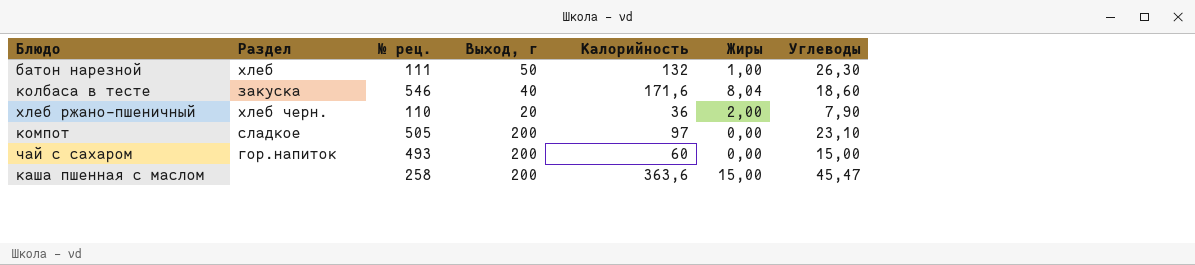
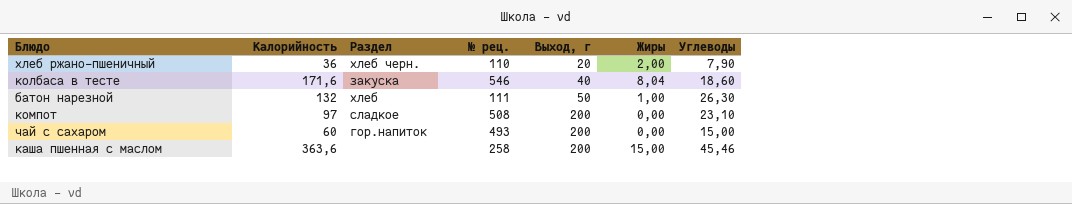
row order: none -> Выход, г ascending
column Калорийность | position: 5 -> 2
компот | № рец.: 505 -> 508
каша пшенная с маслом | Углеводы: 45,47 -> 45,46

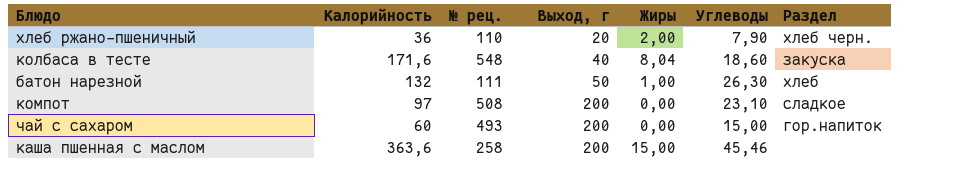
column Раздел | position: 3 -> 7
колбаса в тесте | № рец.: 546 -> 548

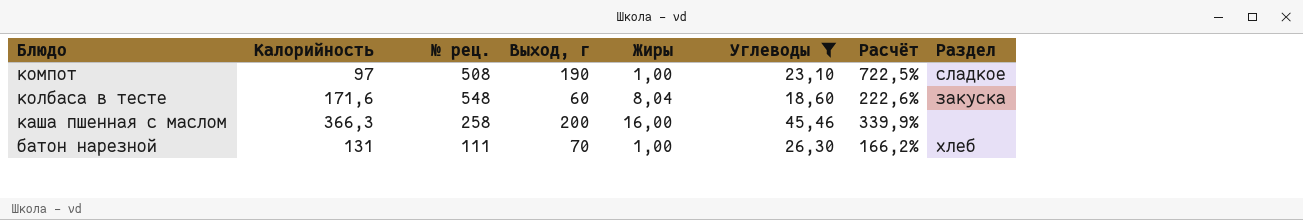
filter: none -> Углеводы >= 18,60
row order: Выход, г ascending -> Блюдо descending
column Расчёт | formula: none -> ([Выход, г] - [Углеводы]) / [Углеводы]
компот | Выход, г: 200 -> 190
компот | Жиры: 0,00 -> 1,00
колбаса в тесте | Выход, г: 40 -> 60
каша пшенная с маслом | Калорийность: 363,6 -> 366,3
каша пшенная с маслом | Жиры: 15,00 -> 16,00
батон нарезной | Калорийность: 132 -> 131
батон нарезной | Выход, г: 50 -> 70

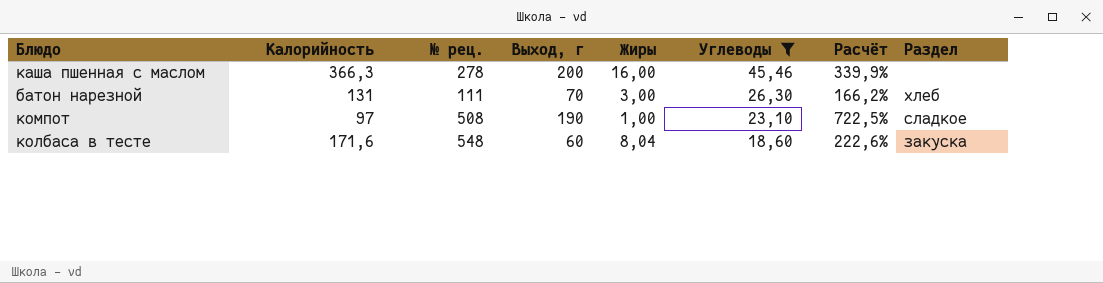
row order: Блюдо descending -> Углеводы descending
каша пшенная с маслом | № рец.: 258 -> 278
батон нарезной | Жиры: 1,00 -> 3,00

